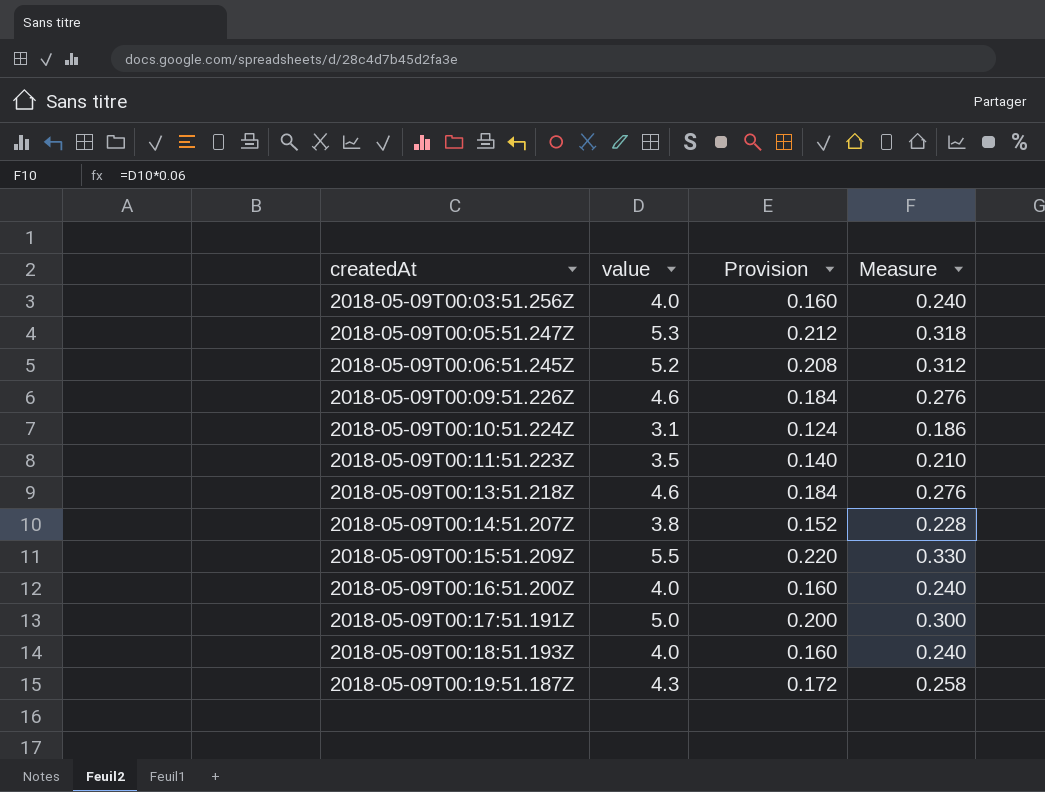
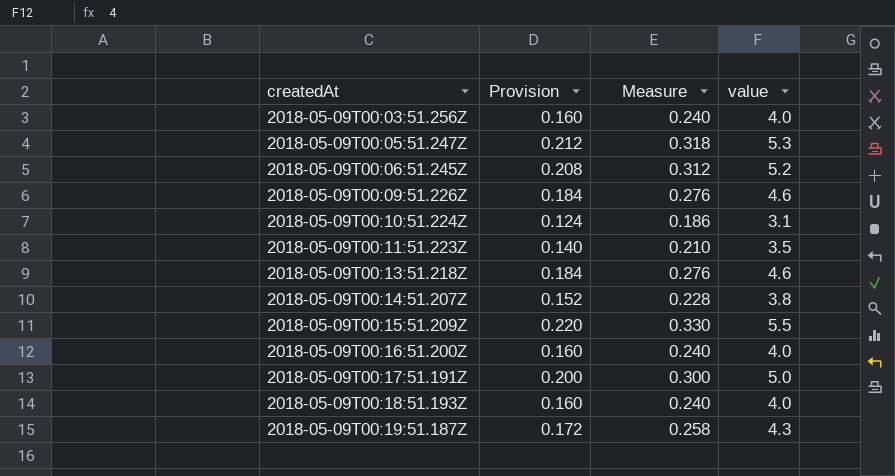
column value | position: 2 -> 4

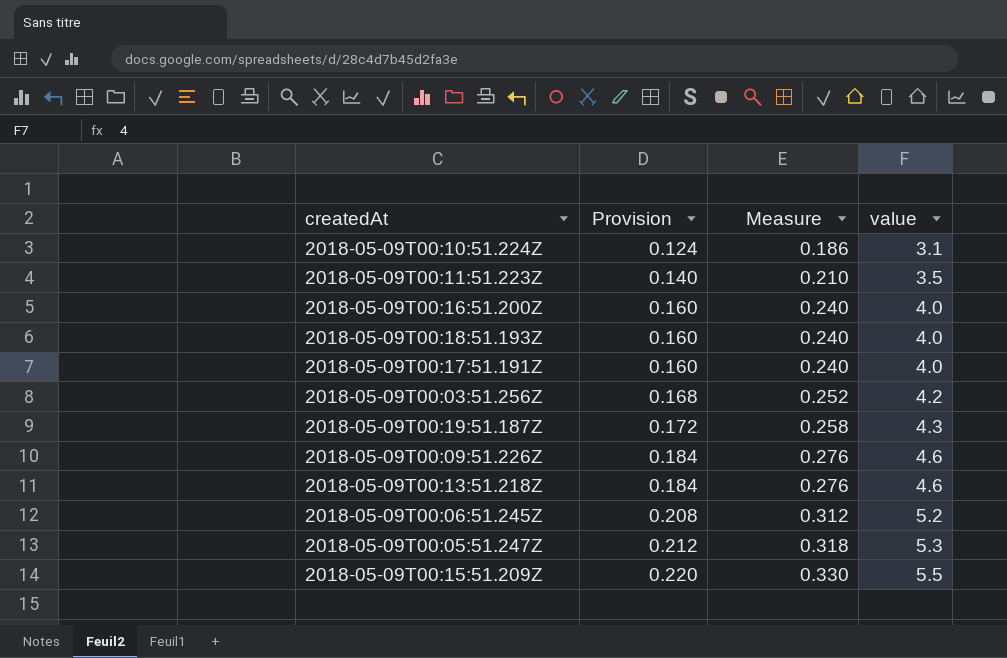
row order: createdAt ascending -> Provision ascending
row 2018-05-09T00:14:51.207Z: 0.152 | 0.228 | 3.8 -> none
2018-05-09T00:17:51.191Z | Provision: 0.200 -> 0.160
2018-05-09T00:17:51.191Z | Measure: 0.300 -> 0.240
2018-05-09T00:17:51.191Z | value: 5.0 -> 4.0
2018-05-09T00:03:51.256Z | Provision: 0.160 -> 0.168
2018-05-09T00:03:51.256Z | Measure: 0.240 -> 0.252
2018-05-09T00:03:51.256Z | value: 4.0 -> 4.2

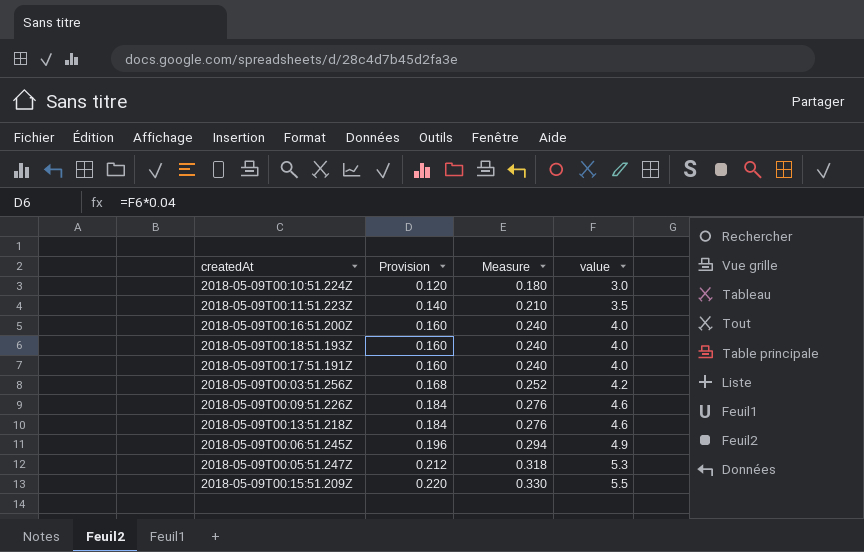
row 2018-05-09T00:19:51.187Z: 0.172 | 0.258 | 4.3 -> none
2018-05-09T00:10:51.224Z | Provision: 0.124 -> 0.120
2018-05-09T00:10:51.224Z | Measure: 0.186 -> 0.180
2018-05-09T00:10:51.224Z | value: 3.1 -> 3.0
2018-05-09T00:06:51.245Z | Provision: 0.208 -> 0.196
2018-05-09T00:06:51.245Z | Measure: 0.312 -> 0.294
2018-05-09T00:06:51.245Z | value: 5.2 -> 4.9

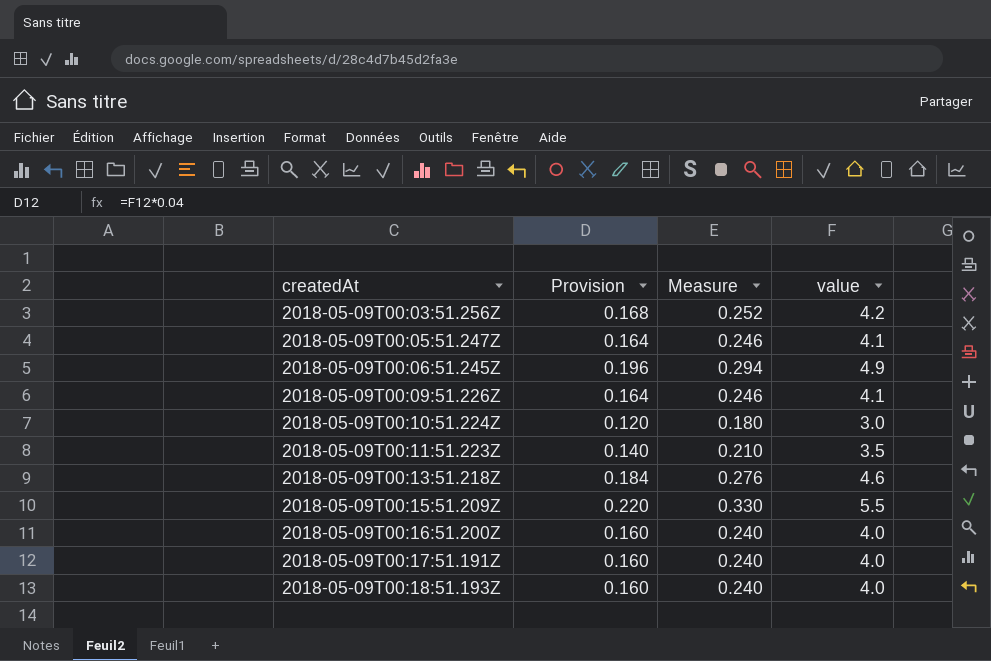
row order: Provision ascending -> createdAt ascending
2018-05-09T00:05:51.247Z | Provision: 0.212 -> 0.164
2018-05-09T00:05:51.247Z | Measure: 0.318 -> 0.246
2018-05-09T00:05:51.247Z | value: 5.3 -> 4.1
2018-05-09T00:09:51.226Z | Provision: 0.184 -> 0.164
2018-05-09T00:09:51.226Z | Measure: 0.276 -> 0.246
2018-05-09T00:09:51.226Z | value: 4.6 -> 4.1

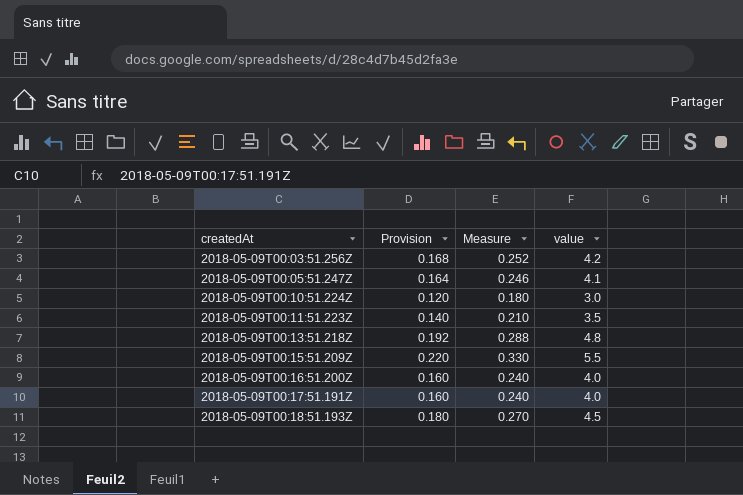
row 2018-05-09T00:06:51.245Z: 0.196 | 0.294 | 4.9 -> none
row 2018-05-09T00:09:51.226Z: 0.164 | 0.246 | 4.1 -> none
2018-05-09T00:13:51.218Z | Provision: 0.184 -> 0.192
2018-05-09T00:13:51.218Z | Measure: 0.276 -> 0.288
2018-05-09T00:13:51.218Z | value: 4.6 -> 4.8
2018-05-09T00:18:51.193Z | Provision: 0.160 -> 0.180
2018-05-09T00:18:51.193Z | Measure: 0.240 -> 0.270
2018-05-09T00:18:51.193Z | value: 4.0 -> 4.5

